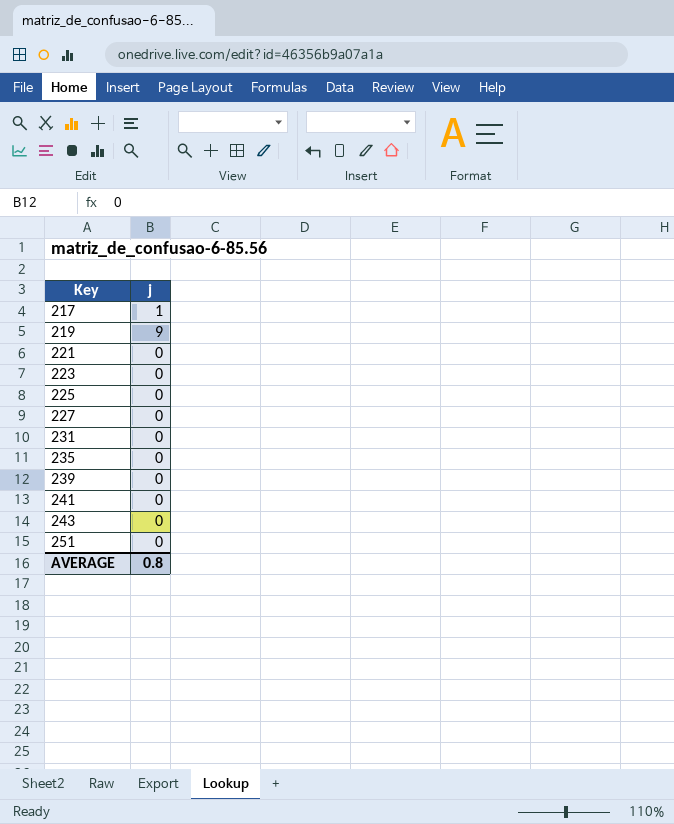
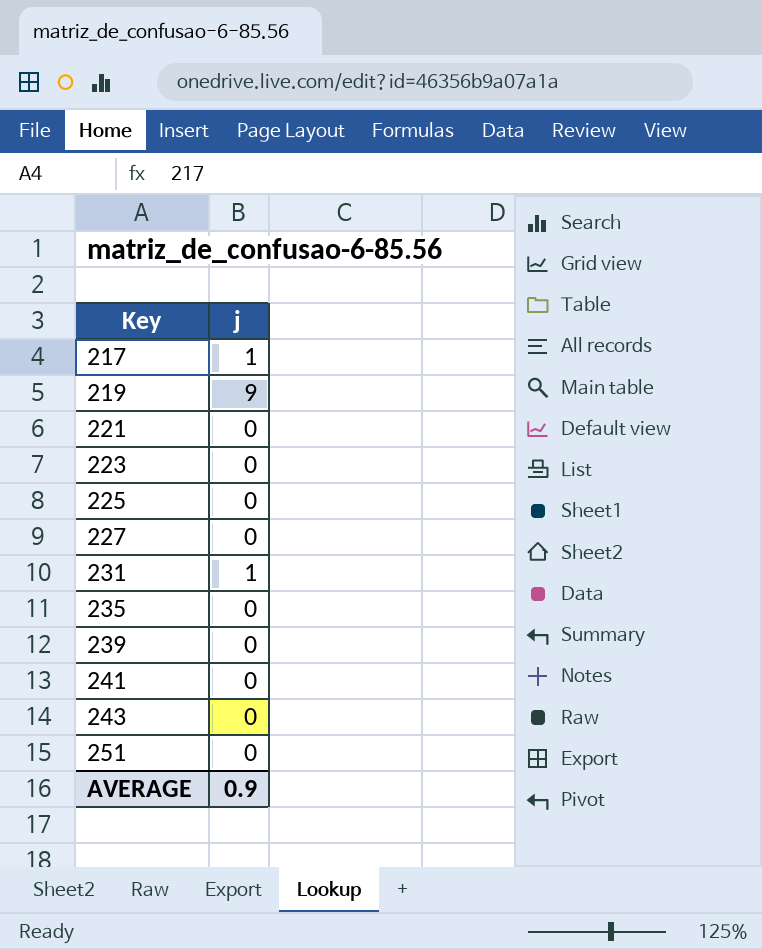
231 | j: 0 -> 1
AVERAGE | j: 0.8 -> 0.9

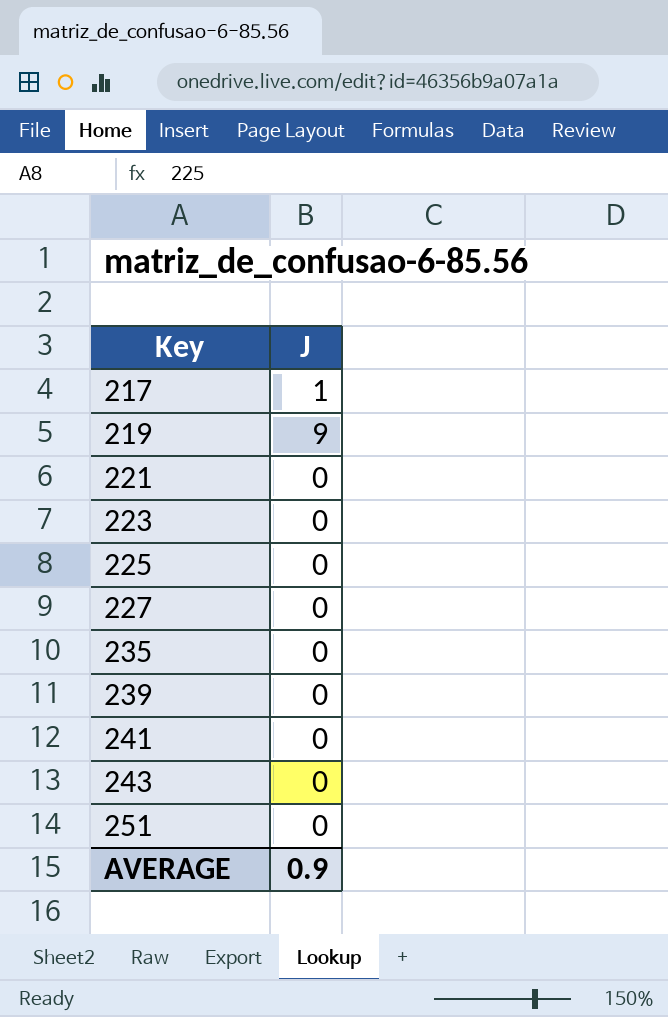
column name: j -> J
row 231: 1 -> none

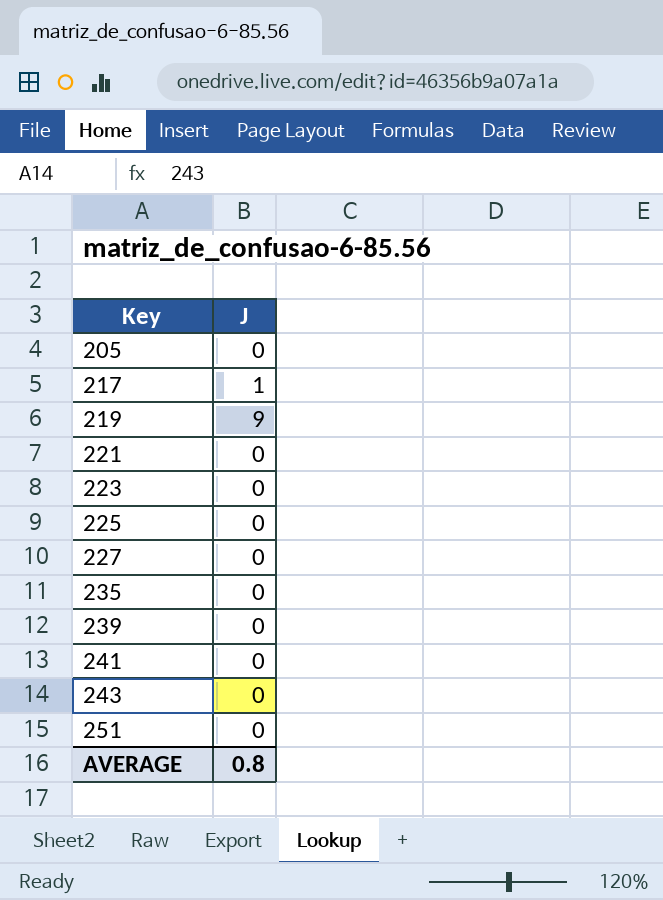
row 205: none -> 0
AVERAGE | J: 0.9 -> 0.8

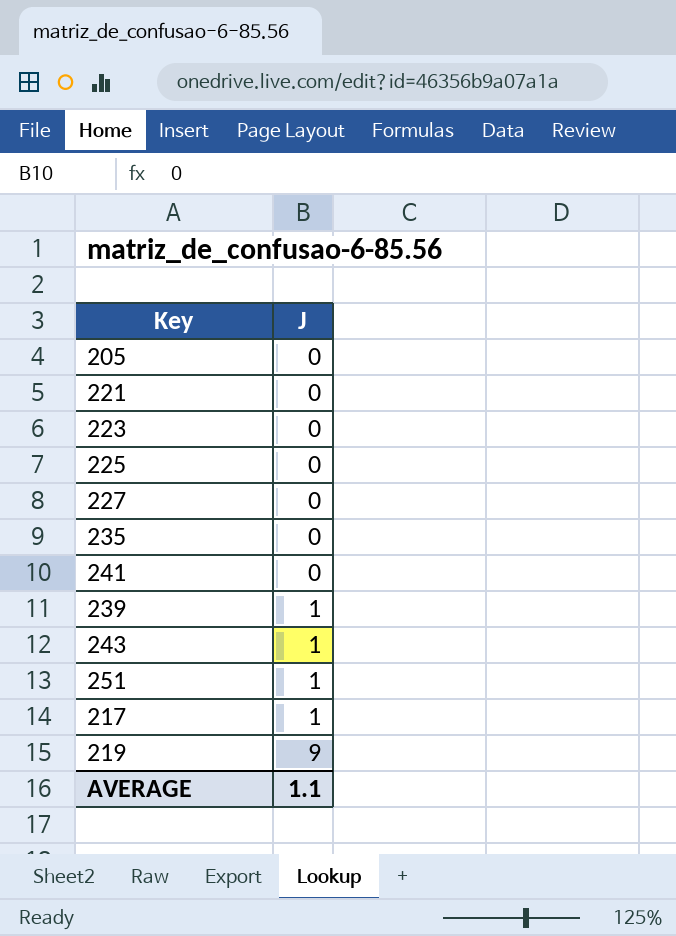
row order: Key ascending -> J ascending
239 | J: 0 -> 1
243 | J: 0 -> 1
251 | J: 0 -> 1
AVERAGE | J: 0.8 -> 1.1

